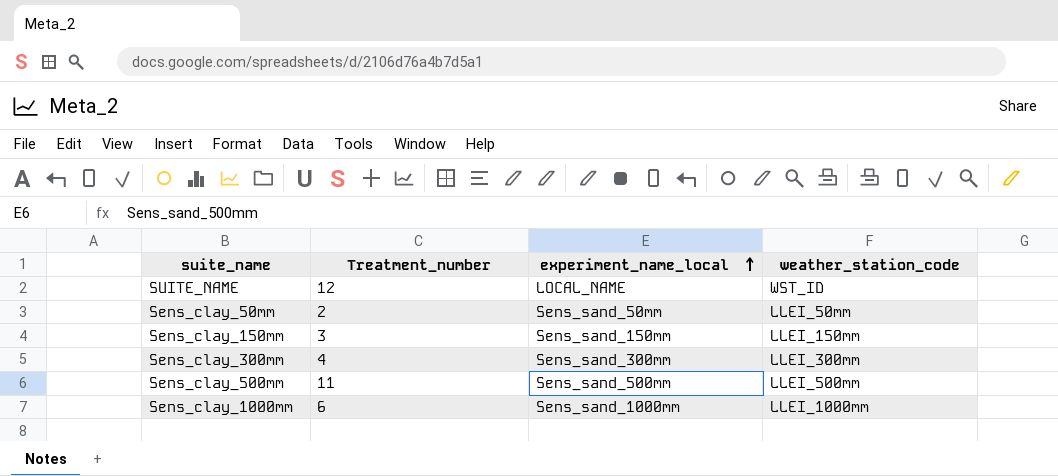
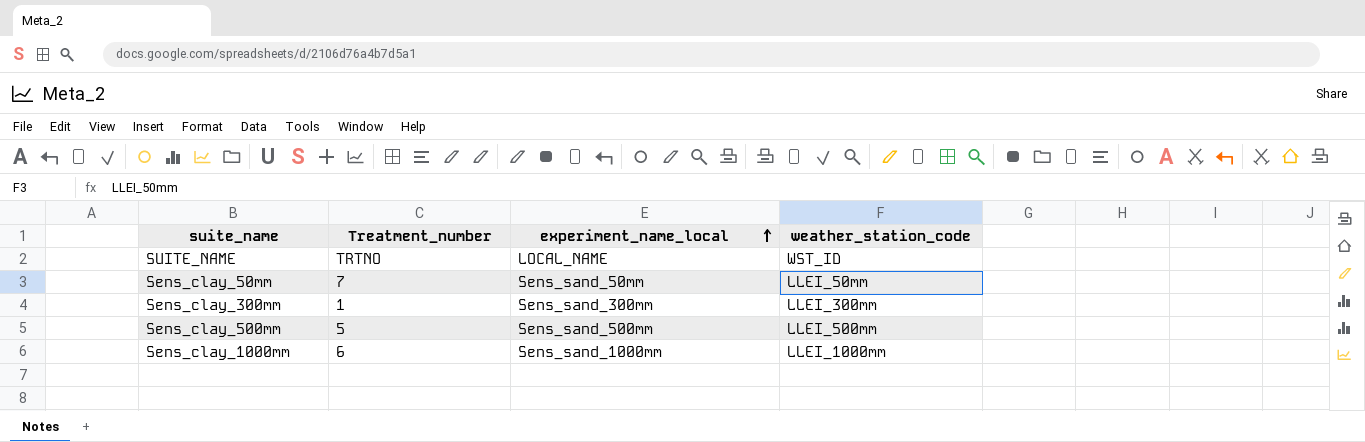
row Sens_clay_150mm: 3 | Sens_sand_150mm | LLEI_150mm -> none
SUITE_NAME | Treatment_number: 12 -> TRTNO
Sens_clay_50mm | Treatment_number: 2 -> 7
Sens_clay_300mm | Treatment_number: 4 -> 1
Sens_clay_500mm | Treatment_number: 11 -> 5

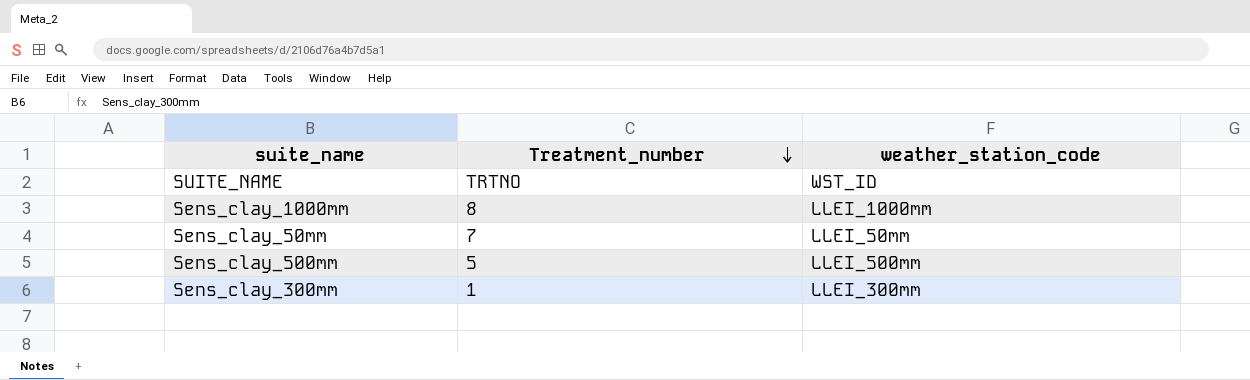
row order: experiment_name_local ascending -> Treatment_number descending
column experiment_name_local | position: 3 -> none
Sens_clay_1000mm | Treatment_number: 6 -> 8

